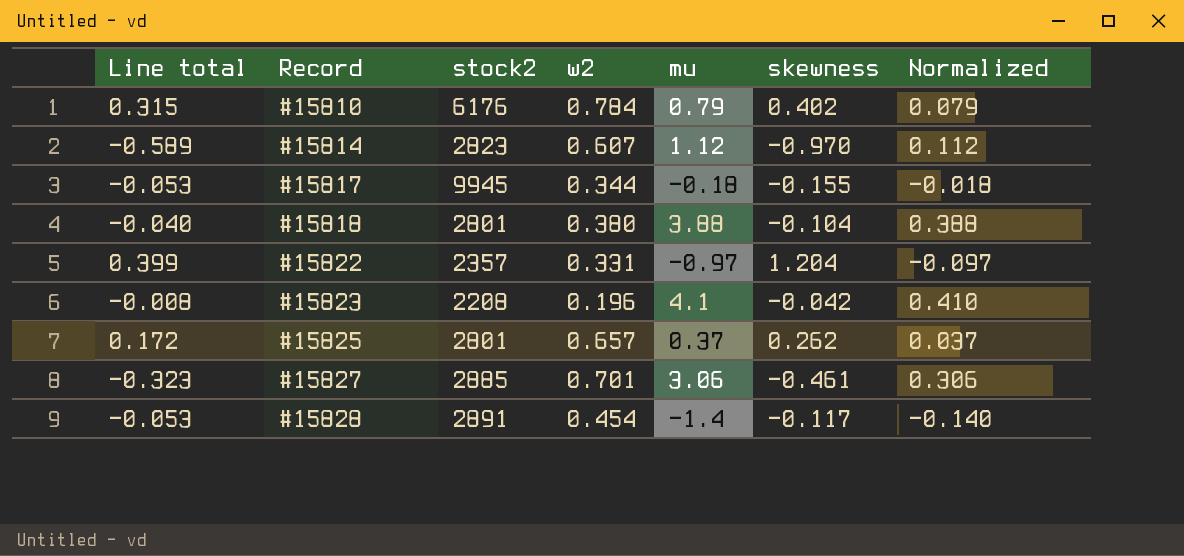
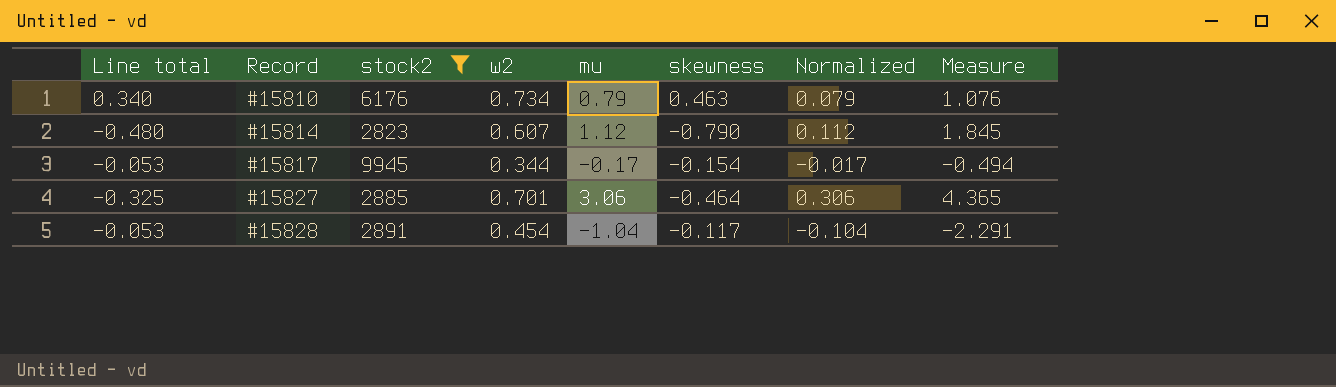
filter: none -> stock2 >= 2823
column Measure | formula: none -> [mu] / [w2]
#15810 | Line total: 0.315 -> 0.340
#15810 | w2: 0.784 -> 0.734
#15810 | skewness: 0.402 -> 0.463
#15814 | Line total: -0.589 -> -0.480
#15814 | skewness: -0.970 -> -0.790
#15817 | mu: -0.18 -> -0.17
#15817 | skewness: -0.155 -> -0.154
#15817 | Normalized: -0.018 -> -0.017
#15827 | Line total: -0.323 -> -0.325
#15827 | skewness: -0.461 -> -0.464
#15828 | mu: -1.4 -> -1.04
#15828 | Normalized: -0.140 -> -0.104

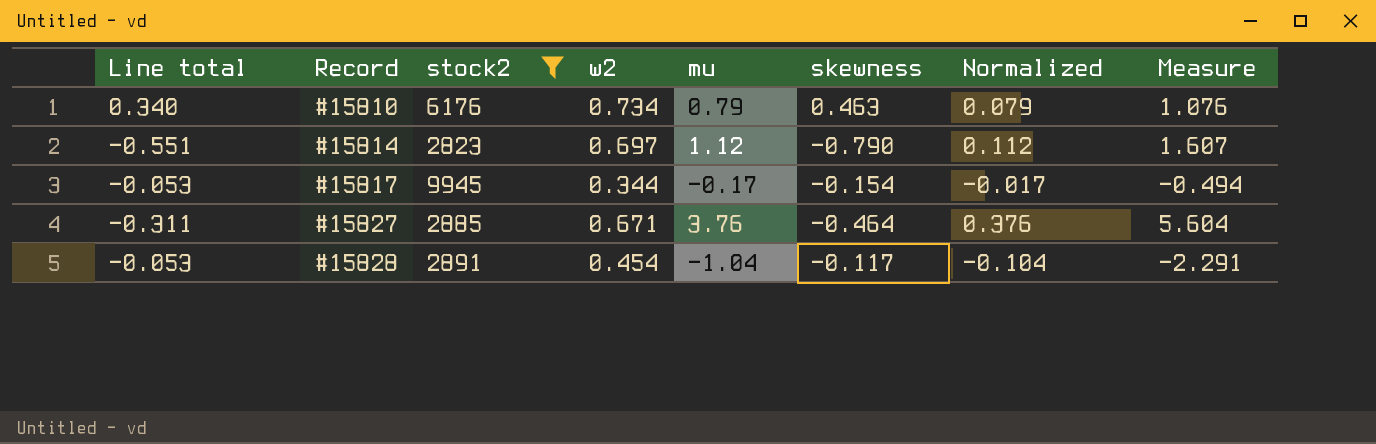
#15814 | Line total: -0.480 -> -0.551
#15814 | w2: 0.607 -> 0.697
#15814 | Measure: 1.845 -> 1.607
#15827 | Line total: -0.325 -> -0.311
#15827 | w2: 0.701 -> 0.671
#15827 | mu: 3.06 -> 3.76
#15827 | Normalized: 0.306 -> 0.376
#15827 | Measure: 4.365 -> 5.604

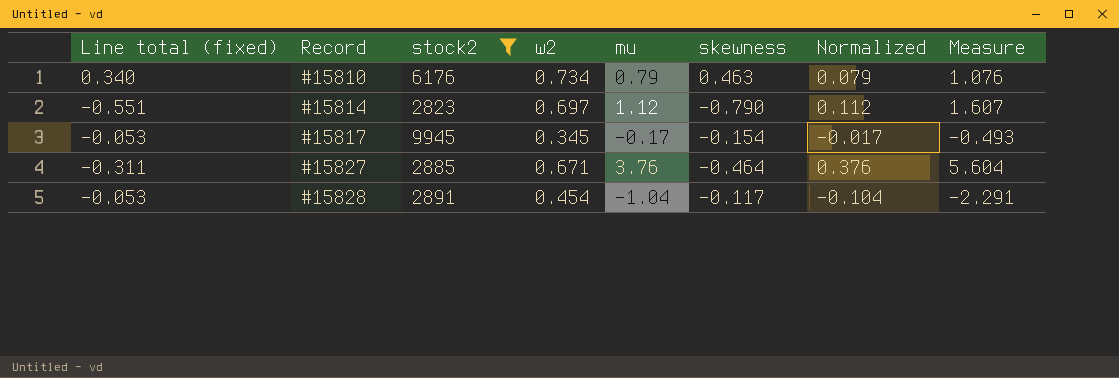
column name: Line total -> Line total (fixed)
#15817 | w2: 0.344 -> 0.345
#15817 | Measure: -0.494 -> -0.493

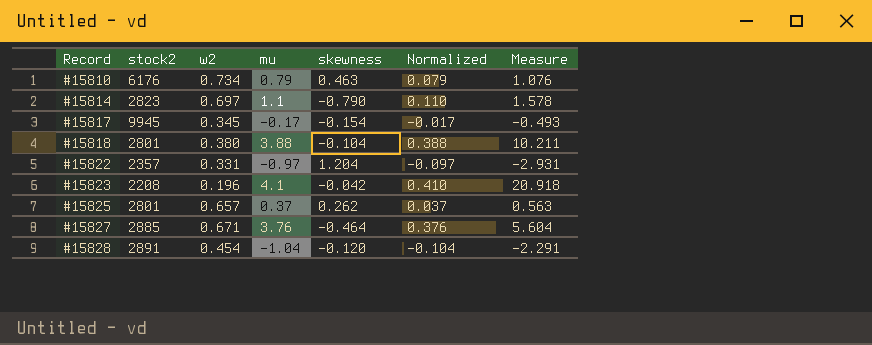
filter: stock2 >= 2823 -> none
column Line total (fixed) | formula: [w2] * [skewness] -> none
#15814 | mu: 1.12 -> 1.1
#15814 | Normalized: 0.112 -> 0.110
#15814 | Measure: 1.607 -> 1.578
#15828 | skewness: -0.117 -> -0.120

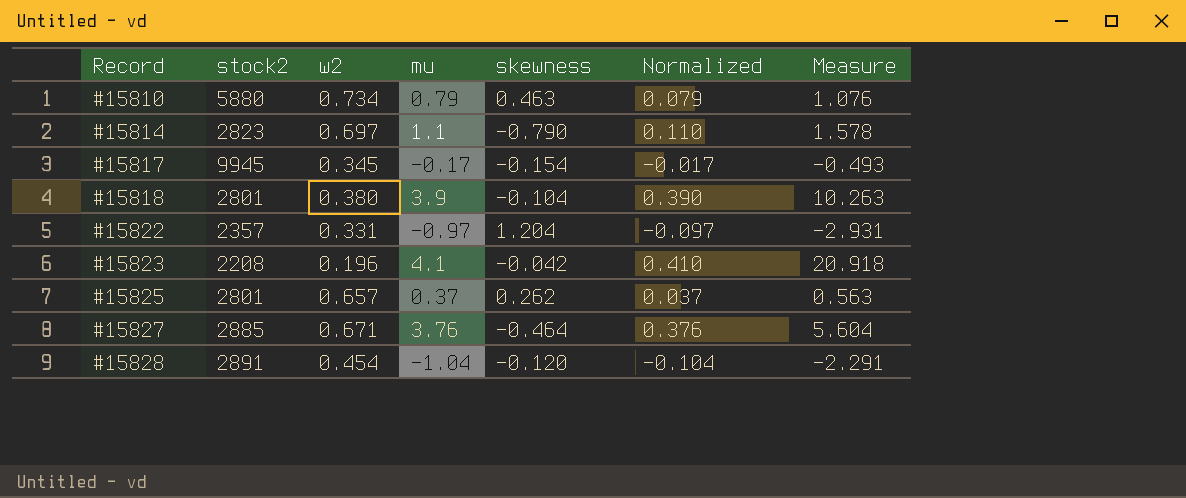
#15810 | stock2: 6176 -> 5880
#15818 | mu: 3.88 -> 3.9
#15818 | Normalized: 0.388 -> 0.390
#15818 | Measure: 10.211 -> 10.263

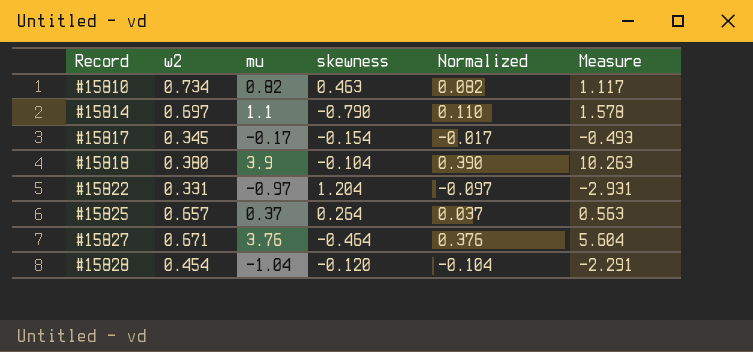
column stock2 | position: 2 -> none
row #15823: 2208 | 0.196 | 4.1 | -0.042 | 0.410 | 20.918 -> none
#15810 | mu: 0.79 -> 0.82
#15810 | Normalized: 0.079 -> 0.082
#15810 | Measure: 1.076 -> 1.117
#15825 | skewness: 0.262 -> 0.264

